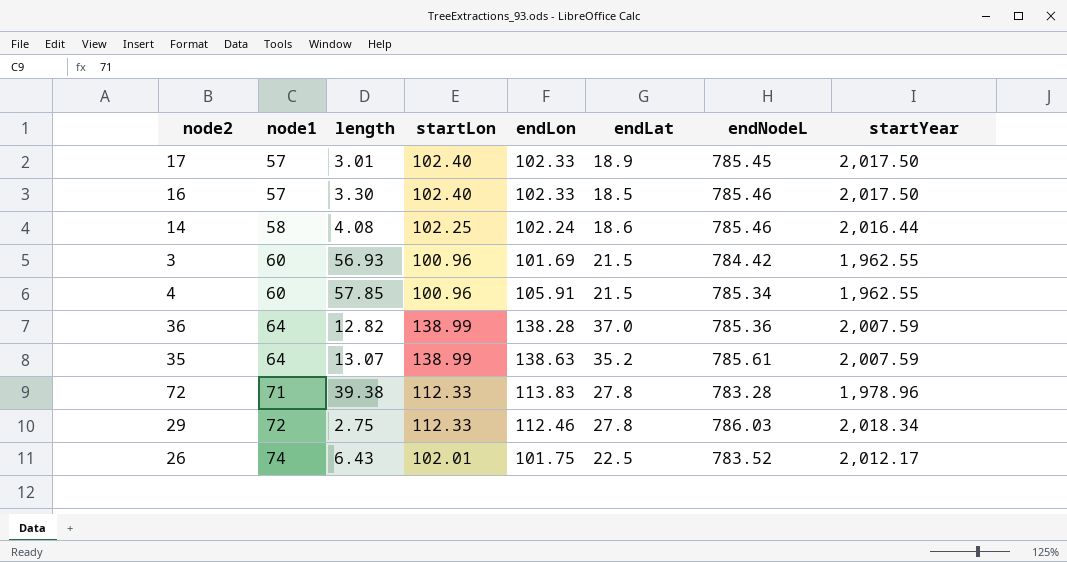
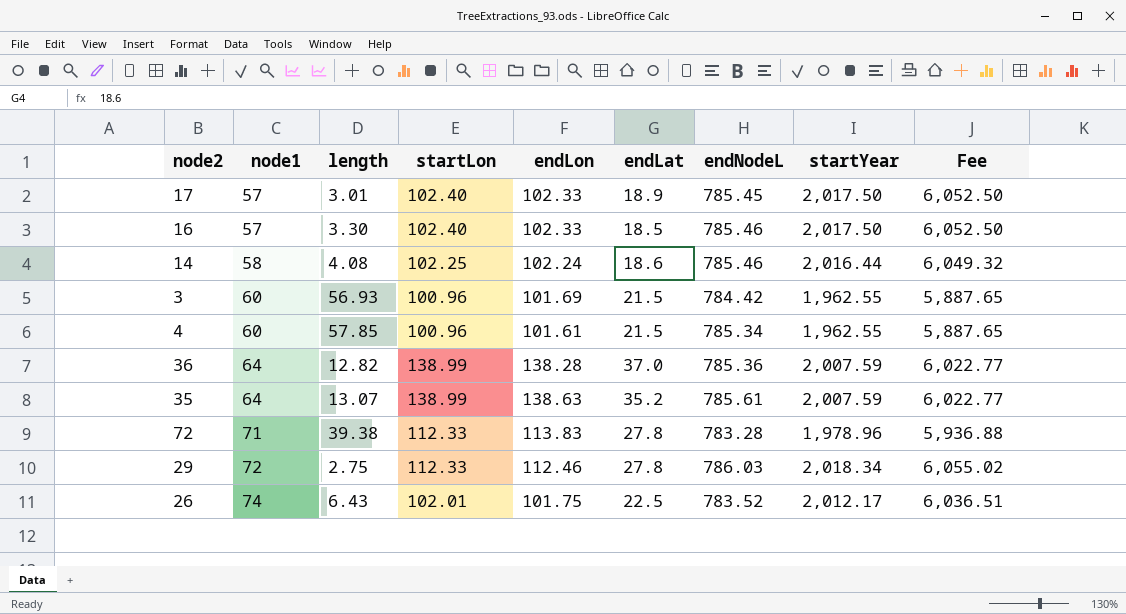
column Fee | formula: none -> [startYear] * 3
4 | endLon: 105.91 -> 101.61

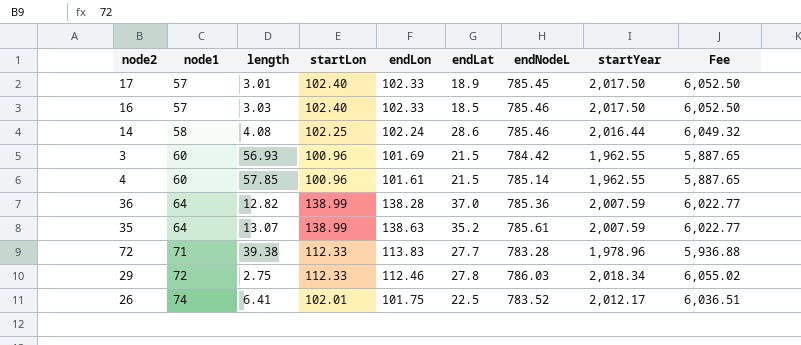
16 | length: 3.30 -> 3.03
14 | endLat: 18.6 -> 28.6
4 | endNodeL: 785.34 -> 785.14
72 | endLat: 27.8 -> 27.7
26 | length: 6.43 -> 6.41

